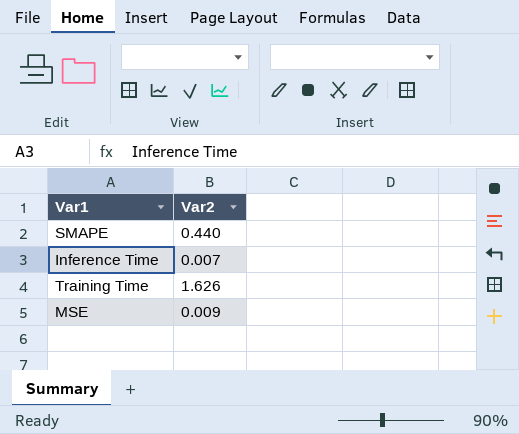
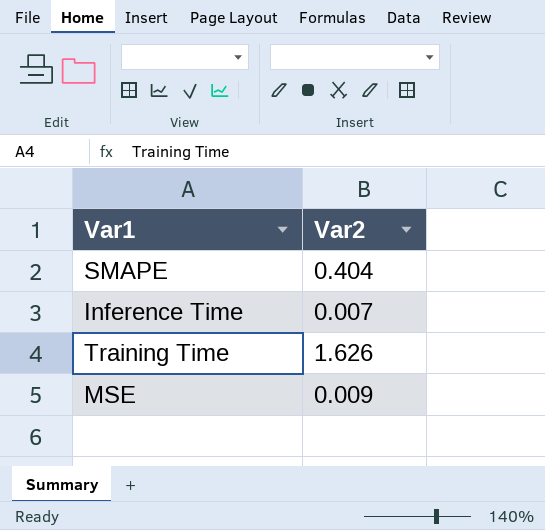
SMAPE | Var2: 0.440 -> 0.404

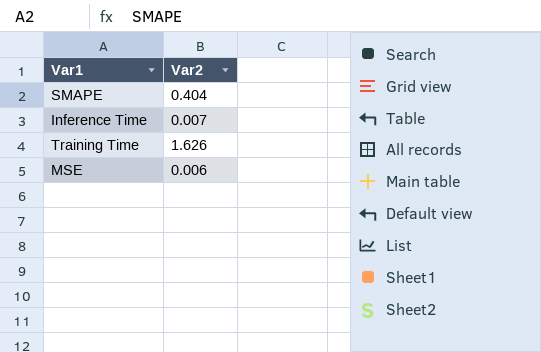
MSE | Var2: 0.009 -> 0.006

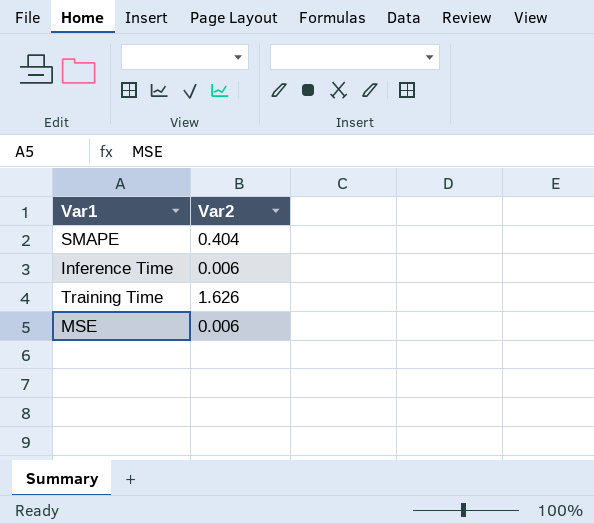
Inference Time | Var2: 0.007 -> 0.006

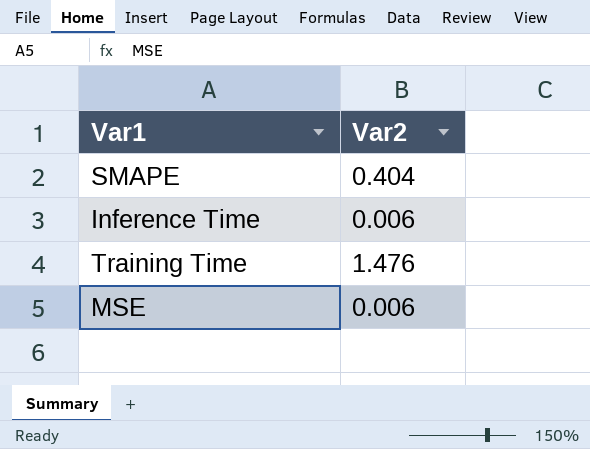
Training Time | Var2: 1.626 -> 1.476

